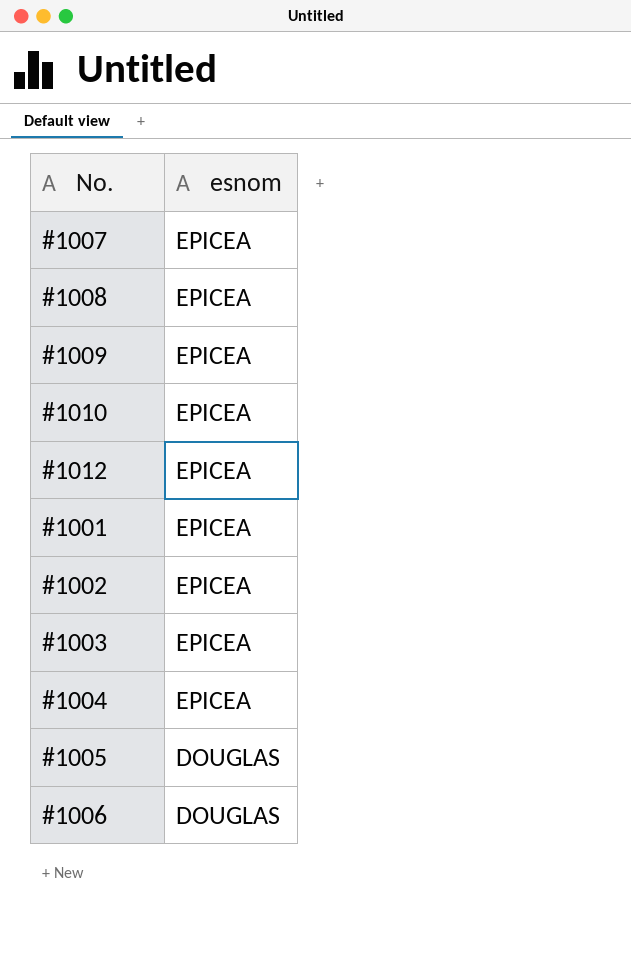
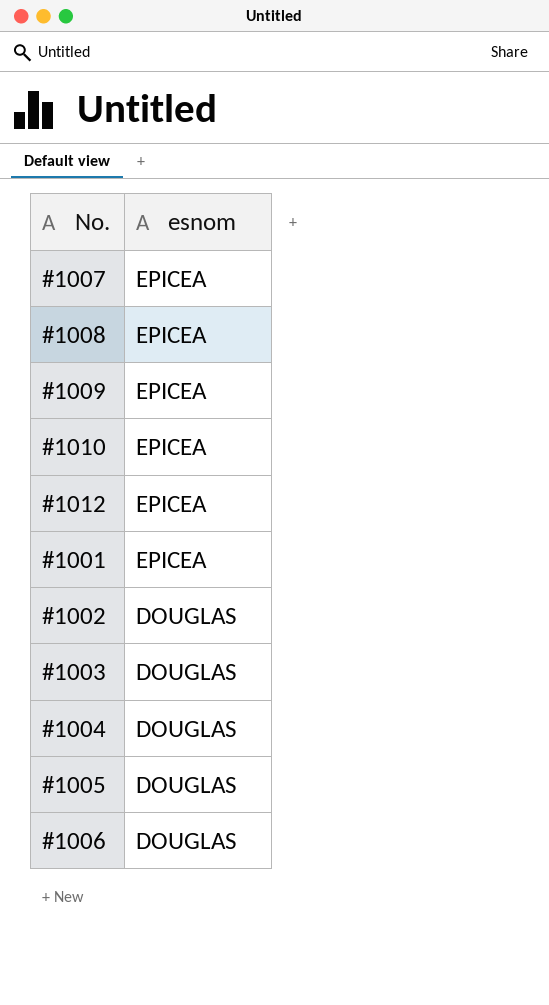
#1002 | esnom: EPICEA -> DOUGLAS
#1003 | esnom: EPICEA -> DOUGLAS
#1004 | esnom: EPICEA -> DOUGLAS

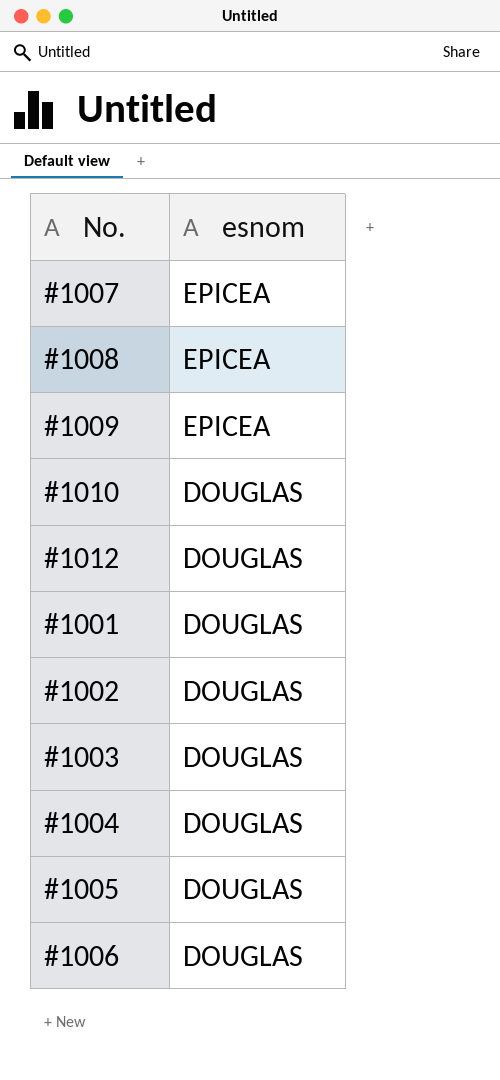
#1010 | esnom: EPICEA -> DOUGLAS
#1012 | esnom: EPICEA -> DOUGLAS
#1001 | esnom: EPICEA -> DOUGLAS

